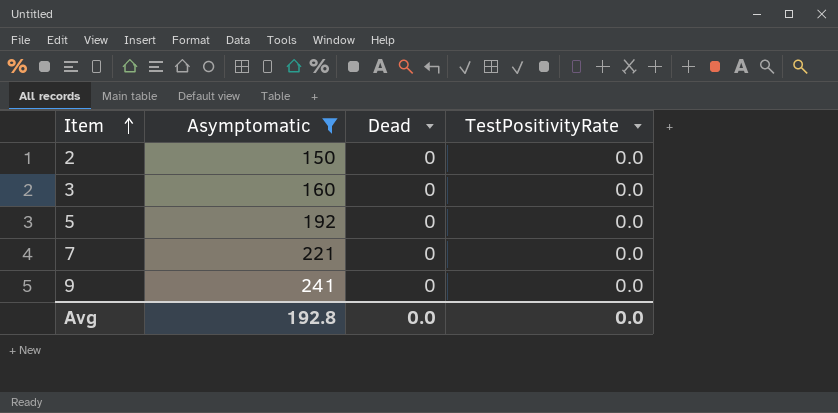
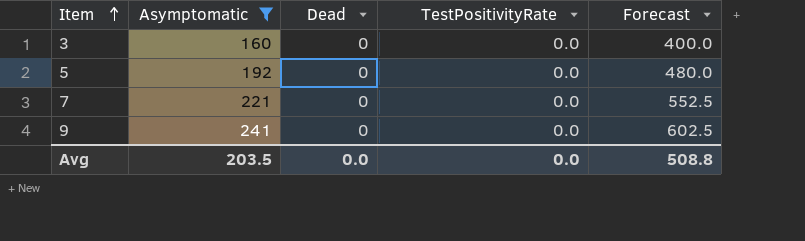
column Forecast | formula: none -> [Asymptomatic] * 2.5
row 2: 150 | 0 | 0.0 -> none
Avg | Asymptomatic: 192.8 -> 203.5

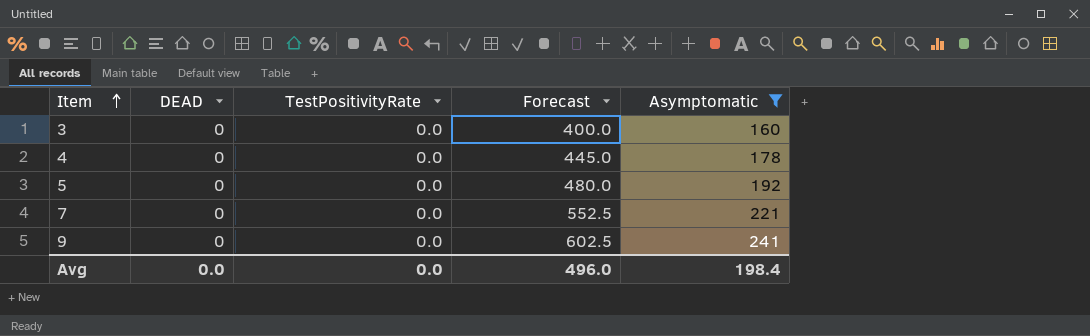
column name: Dead -> DEAD
column Asymptomatic | position: 2 -> 5
row 4: none -> 0 | 0.0 | 445.0 | 178
Avg | Forecast: 508.8 -> 496.0
Avg | Asymptomatic: 203.5 -> 198.4

